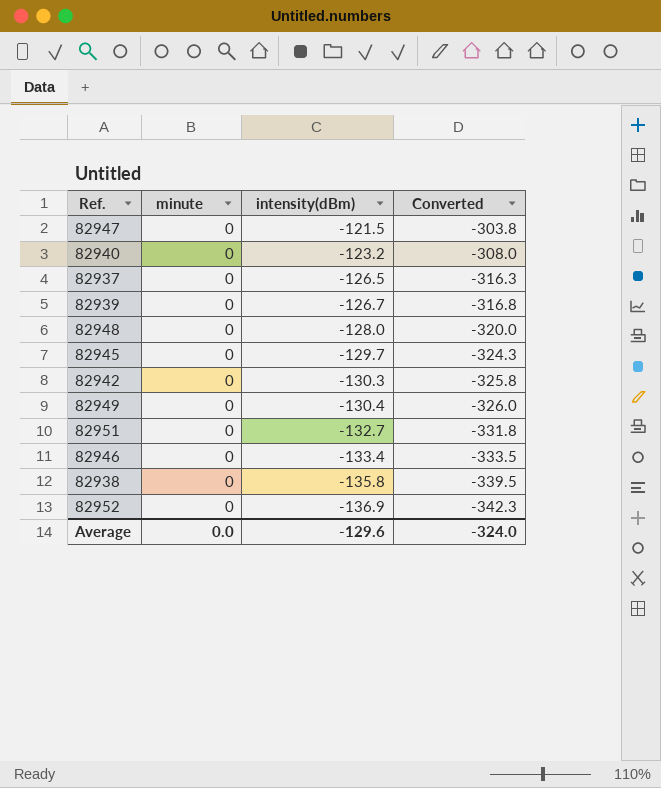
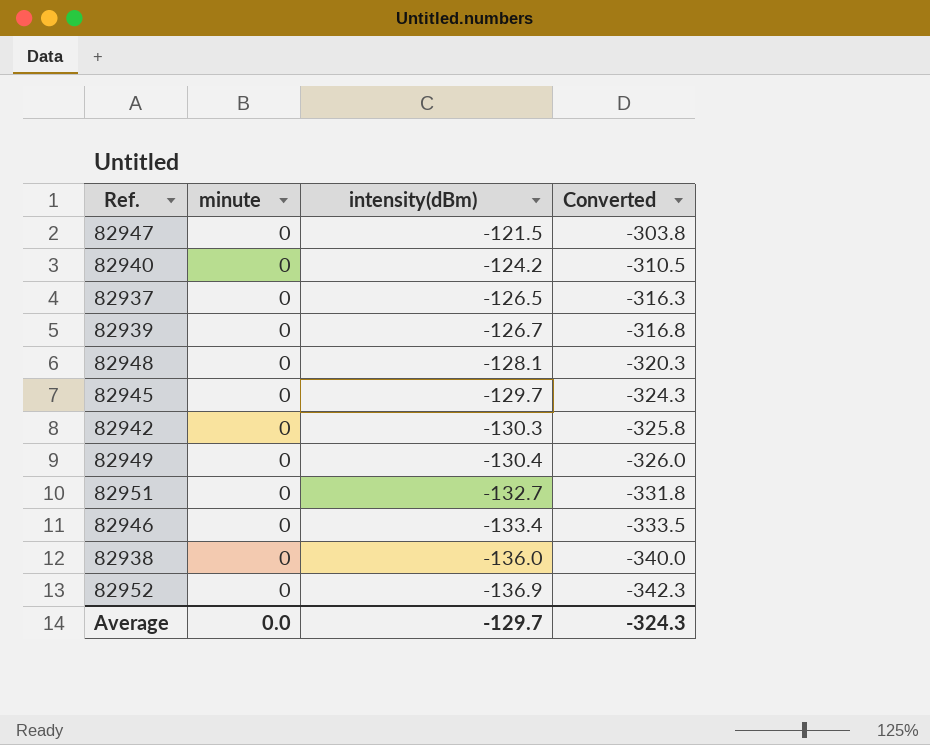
82940 | intensity(dBm): -123.2 -> -124.2
82940 | Converted: -308.0 -> -310.5
82948 | intensity(dBm): -128.0 -> -128.1
82948 | Converted: -320.0 -> -320.3
82938 | intensity(dBm): -135.8 -> -136.0
82938 | Converted: -339.5 -> -340.0
Average | intensity(dBm): -129.6 -> -129.7
Average | Converted: -324.0 -> -324.3

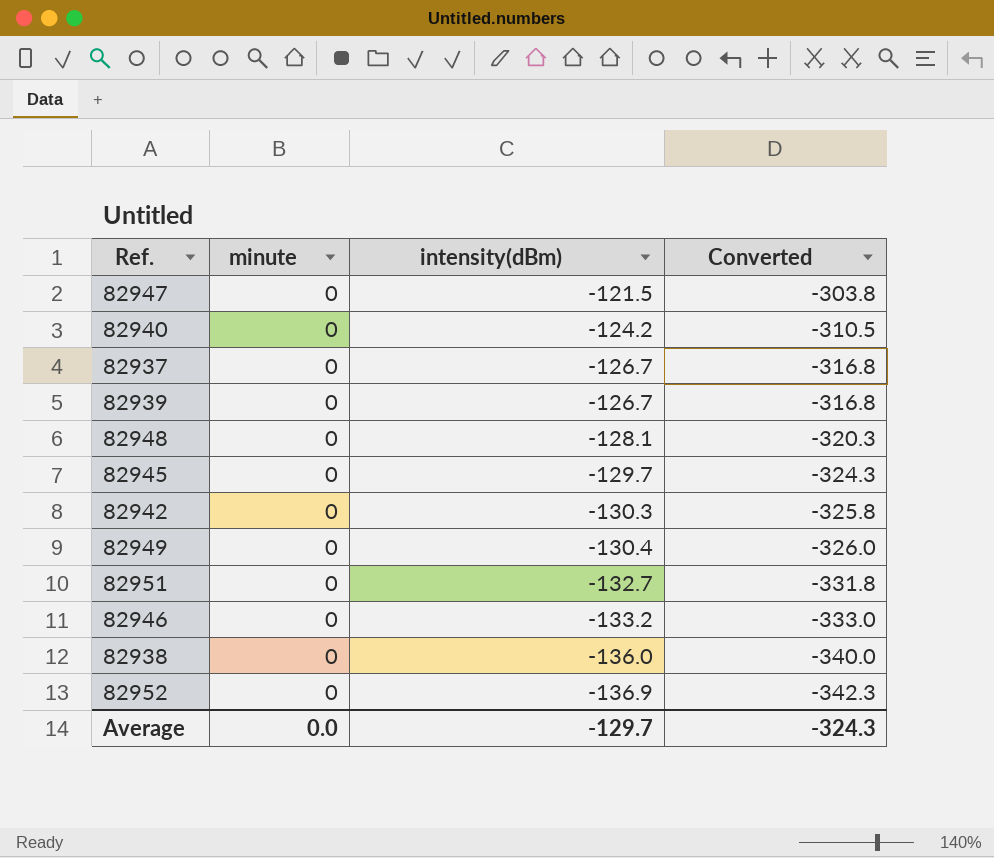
82937 | intensity(dBm): -126.5 -> -126.7
82937 | Converted: -316.3 -> -316.8
82946 | intensity(dBm): -133.4 -> -133.2
82946 | Converted: -333.5 -> -333.0

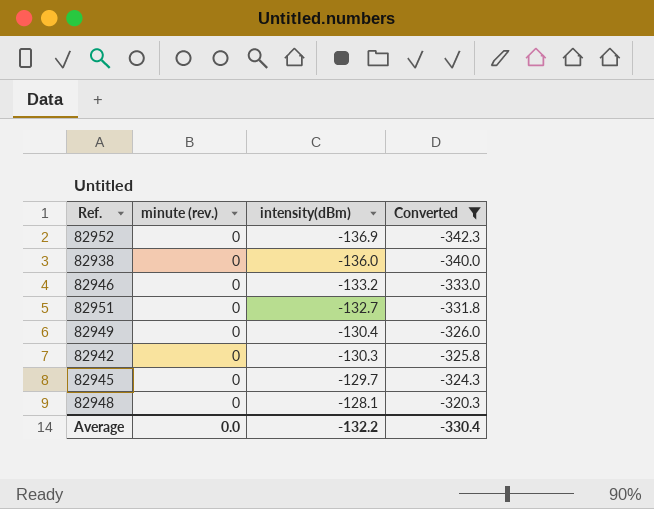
filter: none -> Converted <= -320.3
row order: intensity(dBm) descending -> intensity(dBm) ascending
column name: minute -> minute (rev.)
Average | intensity(dBm): -129.7 -> -132.2
Average | Converted: -324.3 -> -330.4

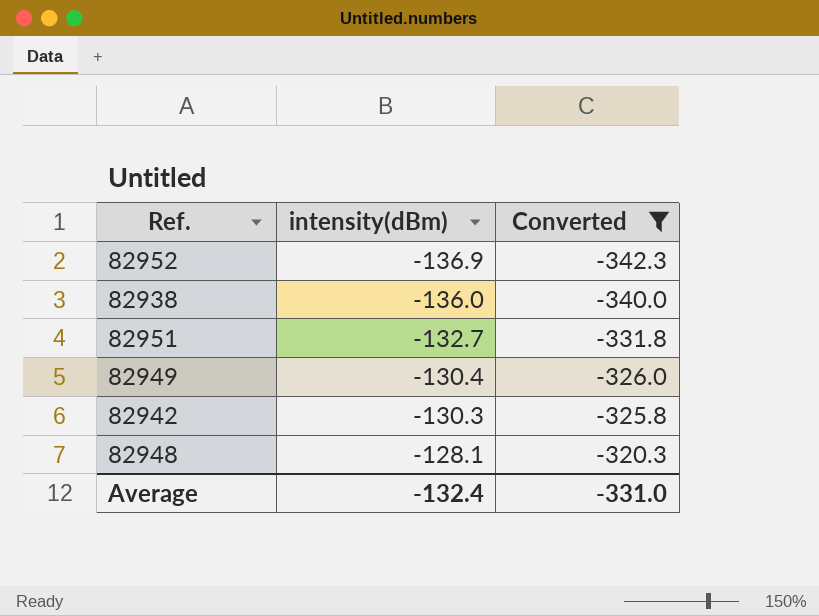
column minute (rev.) | position: 2 -> none
row 82946: 0 | -133.2 | -333.0 -> none
row 82945: 0 | -129.7 | -324.3 -> none
Average | intensity(dBm): -132.2 -> -132.4
Average | Converted: -330.4 -> -331.0

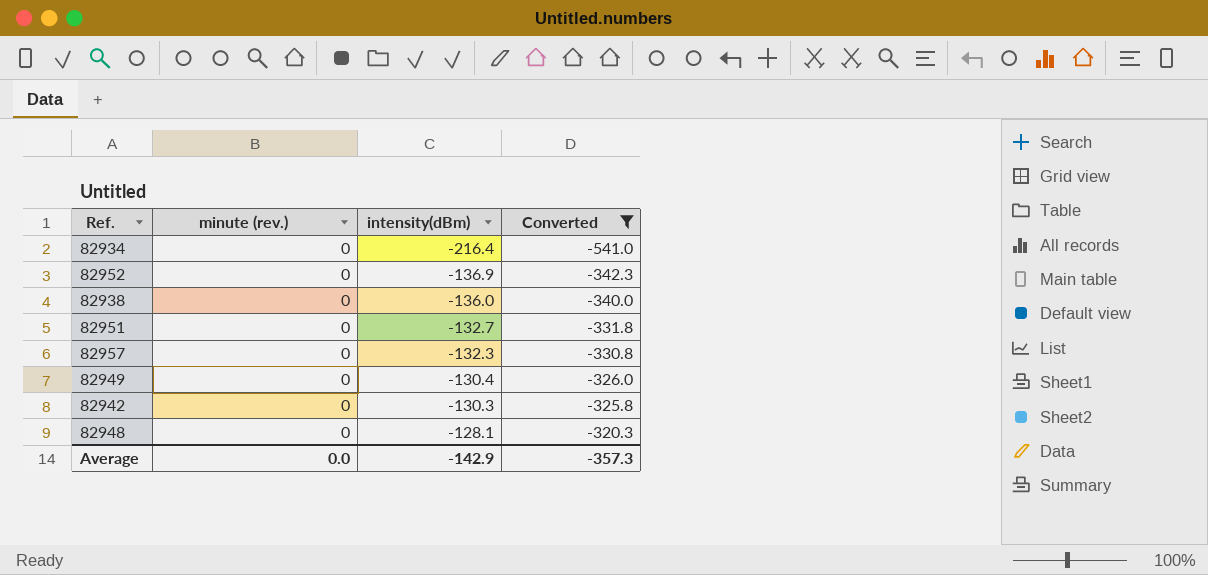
column minute (rev.) | position: none -> 2
row 82934: none -> 0 | -216.4 | -541.0
row 82957: none -> 0 | -132.3 | -330.8
Average | intensity(dBm): -132.4 -> -142.9
Average | Converted: -331.0 -> -357.3

